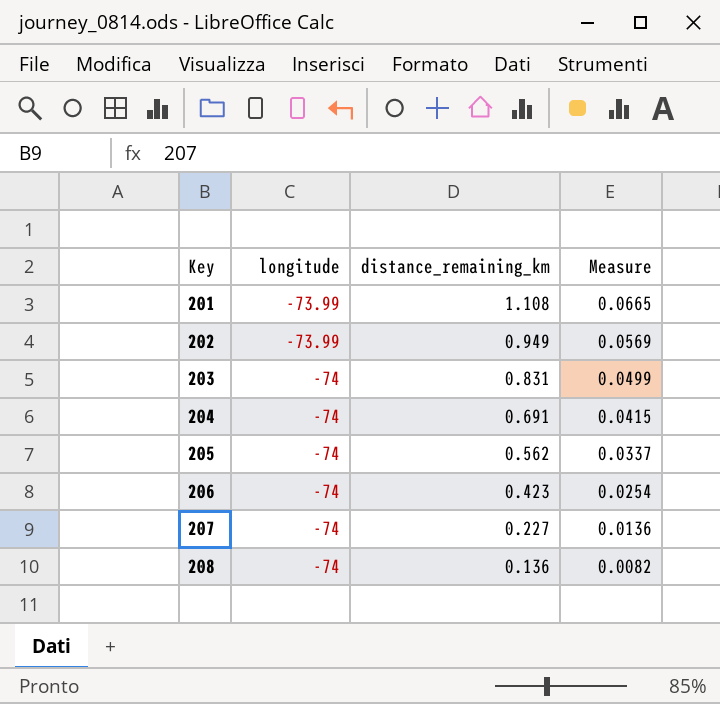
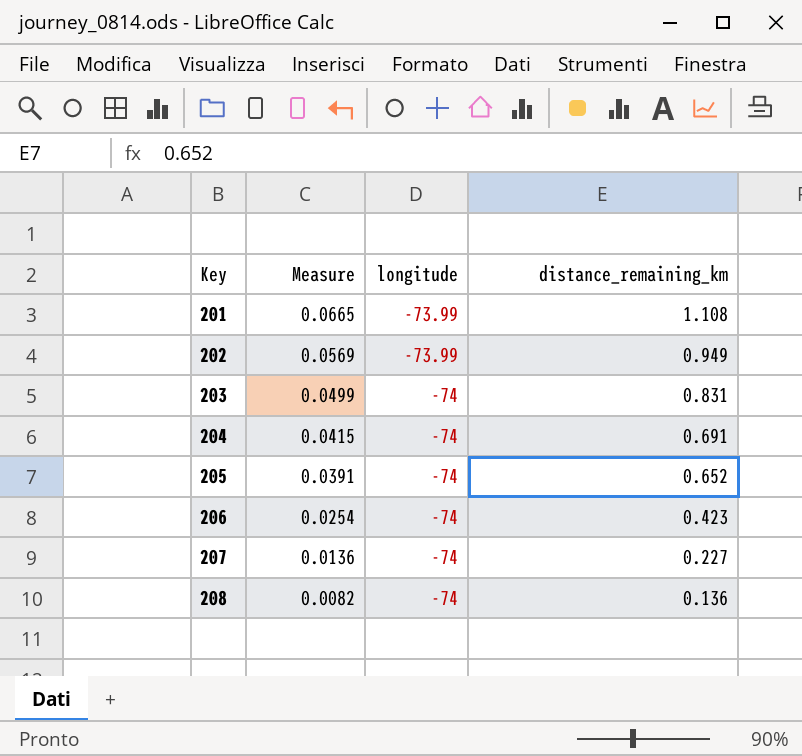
column Measure | position: 4 -> 2
205 | Measure: 0.0337 -> 0.0391
205 | distance_remaining_km: 0.562 -> 0.652

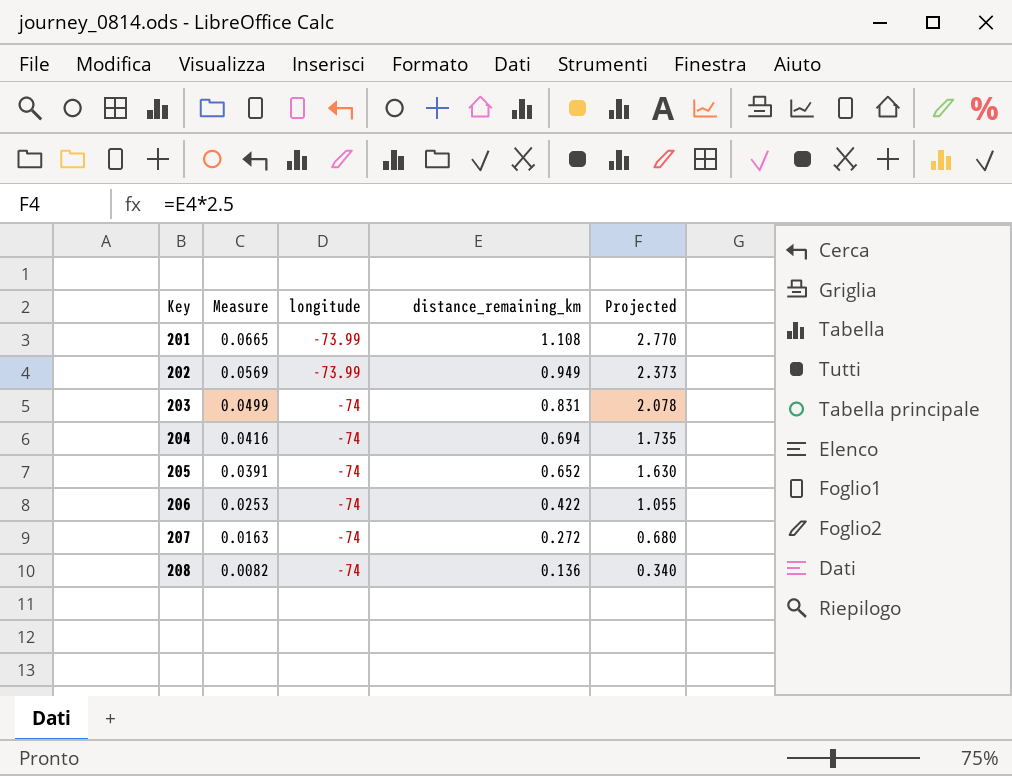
column Projected | formula: none -> [distance_remaining_km] * 2.5
204 | Measure: 0.0415 -> 0.0416
204 | distance_remaining_km: 0.691 -> 0.694
206 | Measure: 0.0254 -> 0.0253
206 | distance_remaining_km: 0.423 -> 0.422
207 | Measure: 0.0136 -> 0.0163
207 | distance_remaining_km: 0.227 -> 0.272

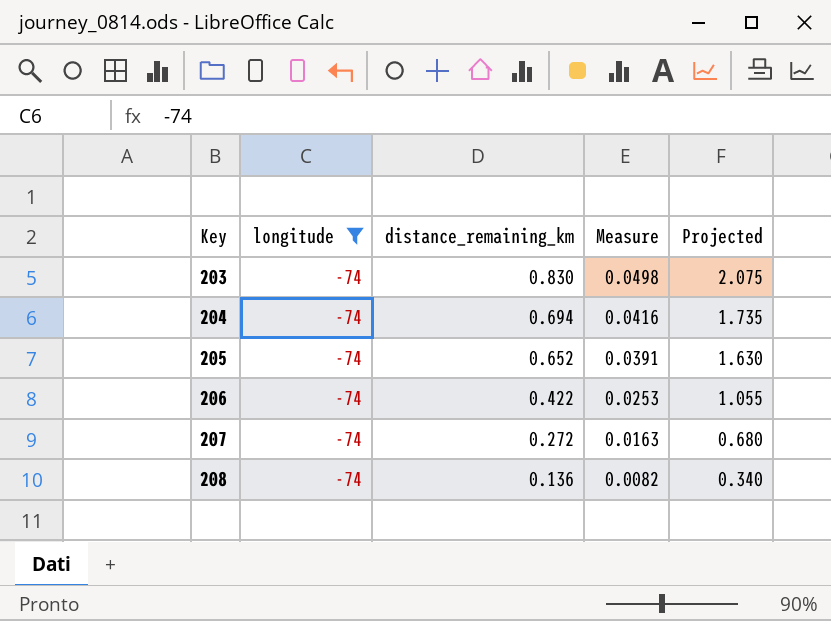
filter: none -> longitude = -74
column Measure | position: 2 -> 4
203 | distance_remaining_km: 0.831 -> 0.830
203 | Measure: 0.0499 -> 0.0498
203 | Projected: 2.078 -> 2.075

